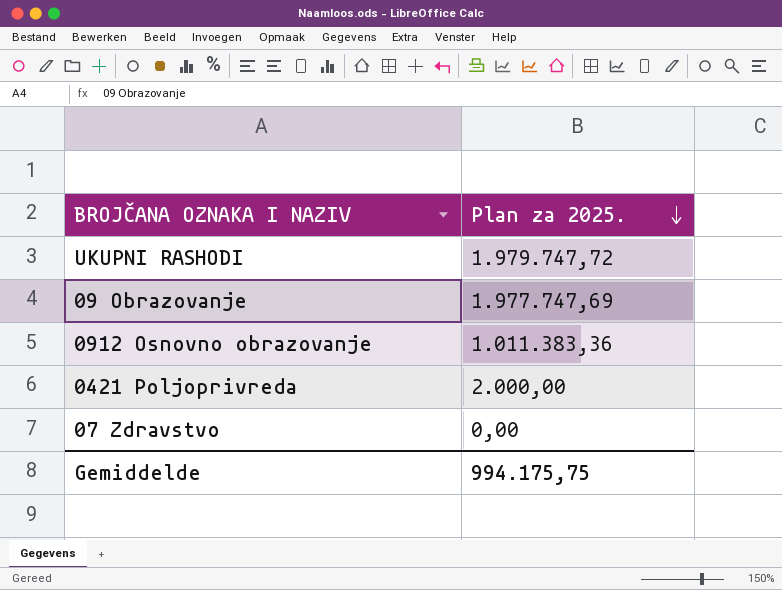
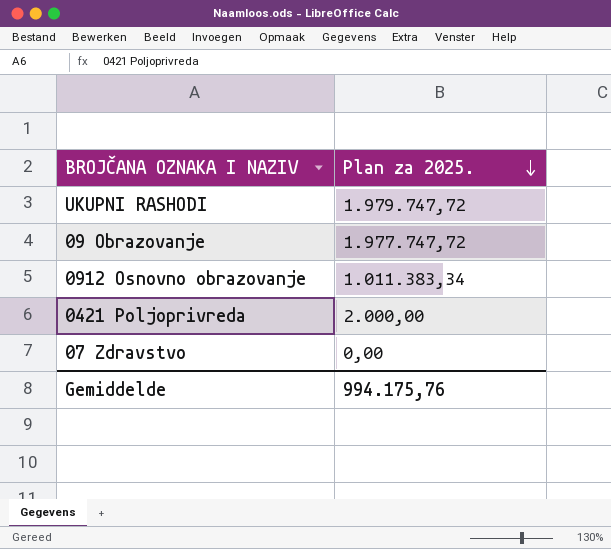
09 Obrazovanje | Plan za 2025.: 1.977.747,69 -> 1.977.747,72
0912 Osnovno obrazovanje | Plan za 2025.: 1.011.383,36 -> 1.011.383,34
Gemiddelde | Plan za 2025.: 994.175,75 -> 994.175,76

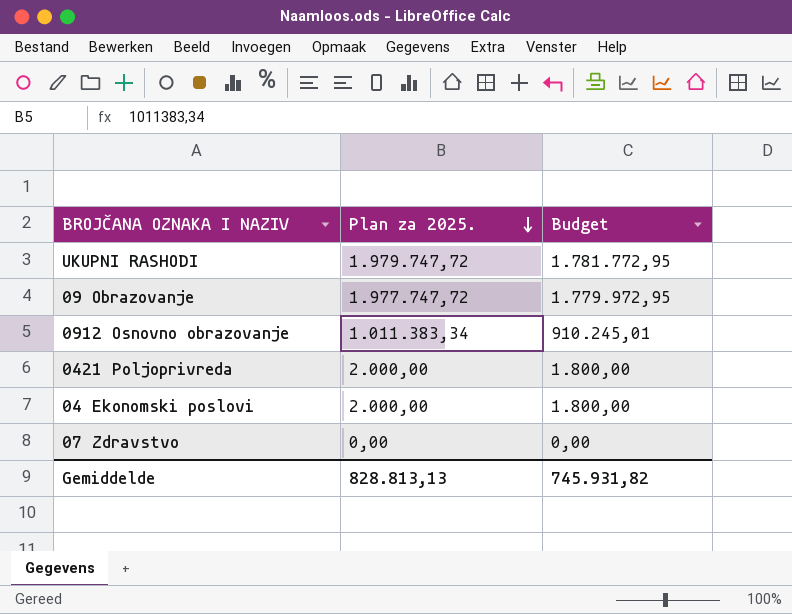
column Budget | formula: none -> [Plan za 2025.] * 0,9
row 04 Ekonomski poslovi: none -> 2.000,00 | 1.800,00
Gemiddelde | Plan za 2025.: 994.175,76 -> 828.813,13

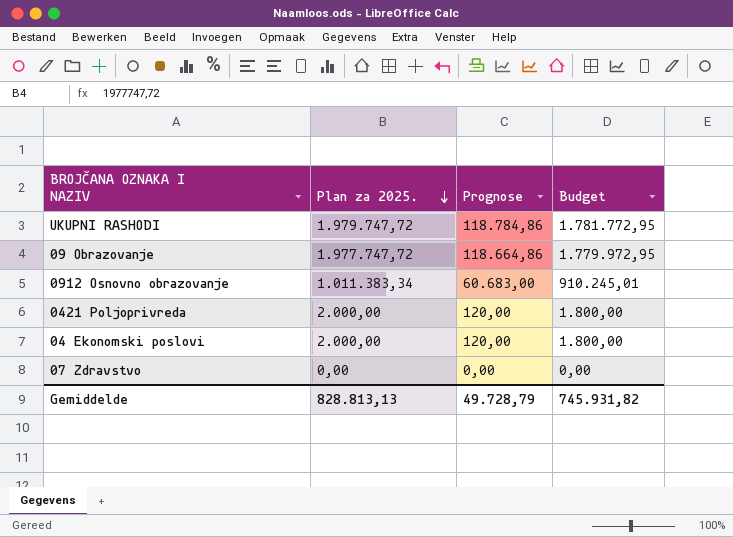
column Prognose | formula: none -> [Plan za 2025.] * 0,06

